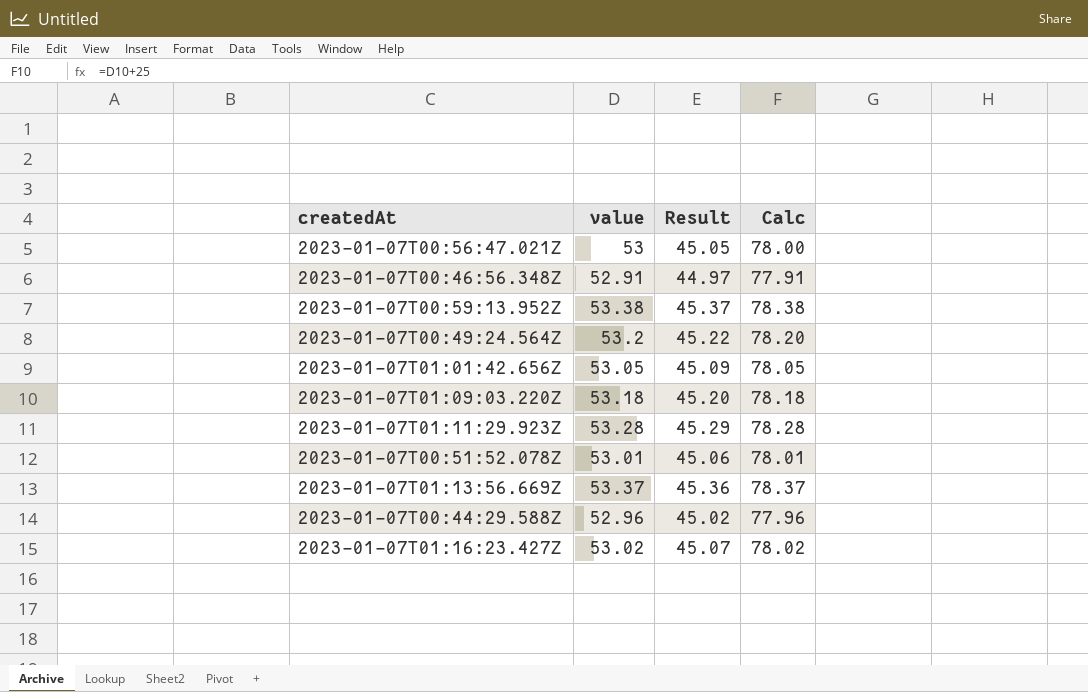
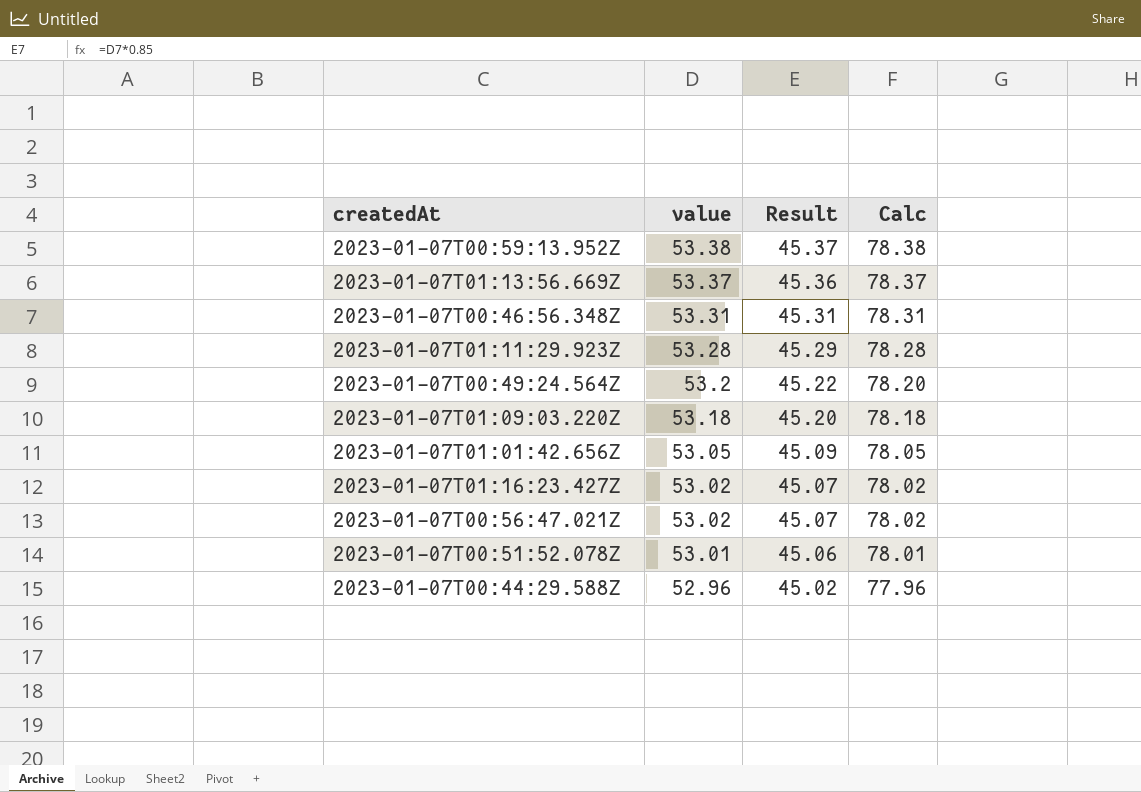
row order: none -> value descending
2023-01-07T00:46:56.348Z | value: 52.91 -> 53.31
2023-01-07T00:46:56.348Z | Result: 44.97 -> 45.31
2023-01-07T00:46:56.348Z | Calc: 77.91 -> 78.31
2023-01-07T00:56:47.021Z | value: 53 -> 53.02
2023-01-07T00:56:47.021Z | Result: 45.05 -> 45.07
2023-01-07T00:56:47.021Z | Calc: 78.00 -> 78.02

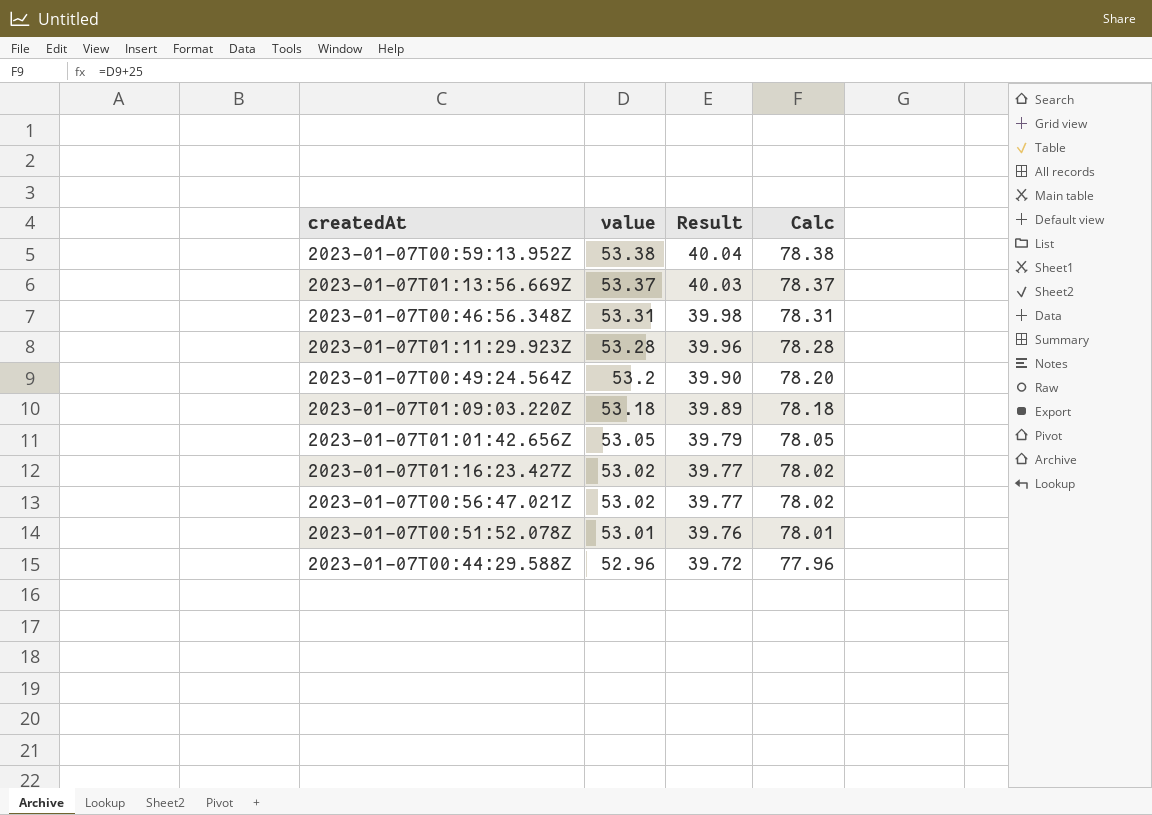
column Result | formula: [value] * 0.85 -> [value] * 0.75

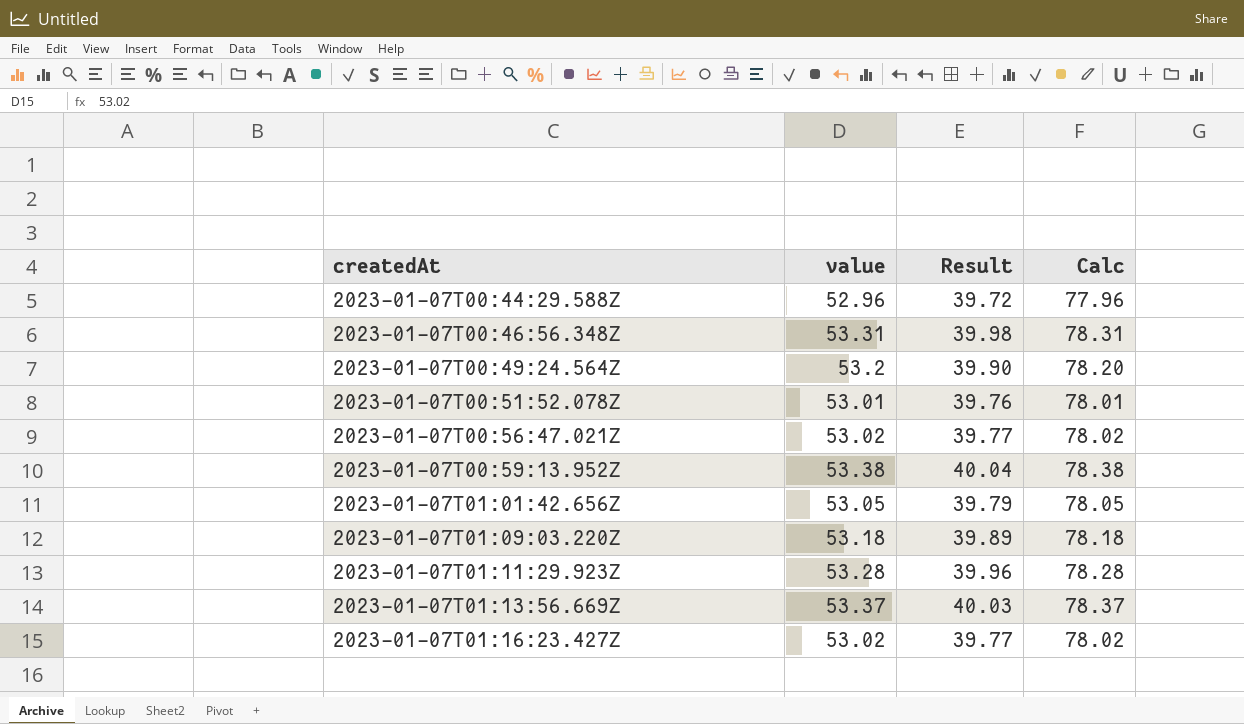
row order: value descending -> createdAt ascending

